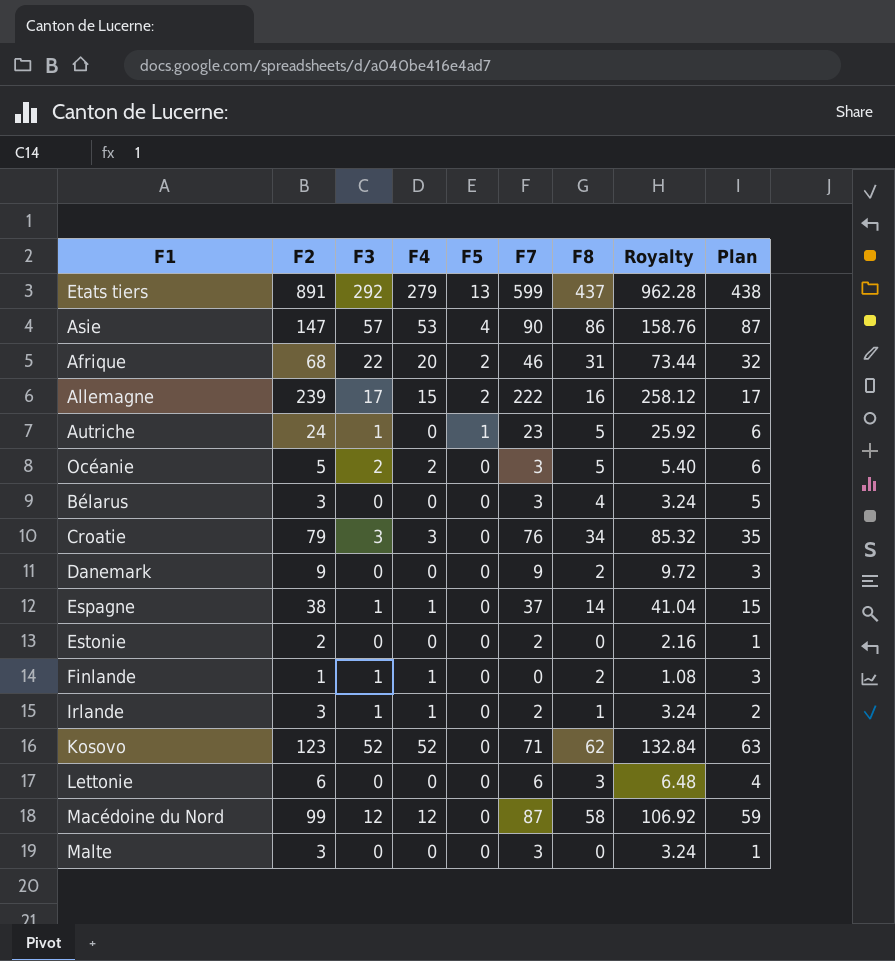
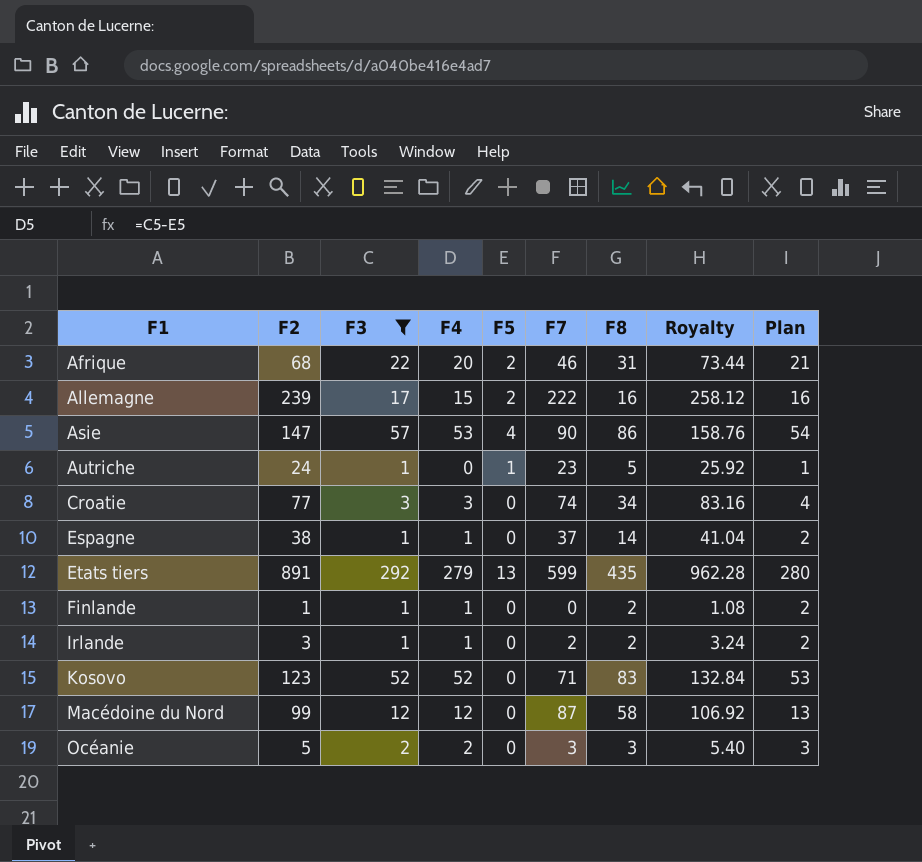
filter: none -> F3 != 0
row order: F5 descending -> F1 ascending
column Plan | formula: [F8] + 1 -> [F4] + 1
Croatie | F2: 79 -> 77
Croatie | F7: 76 -> 74
Croatie | Royalty: 85.32 -> 83.16
Etats tiers | F8: 437 -> 435
Irlande | F8: 1 -> 2
Kosovo | F8: 62 -> 83
Océanie | F8: 5 -> 3

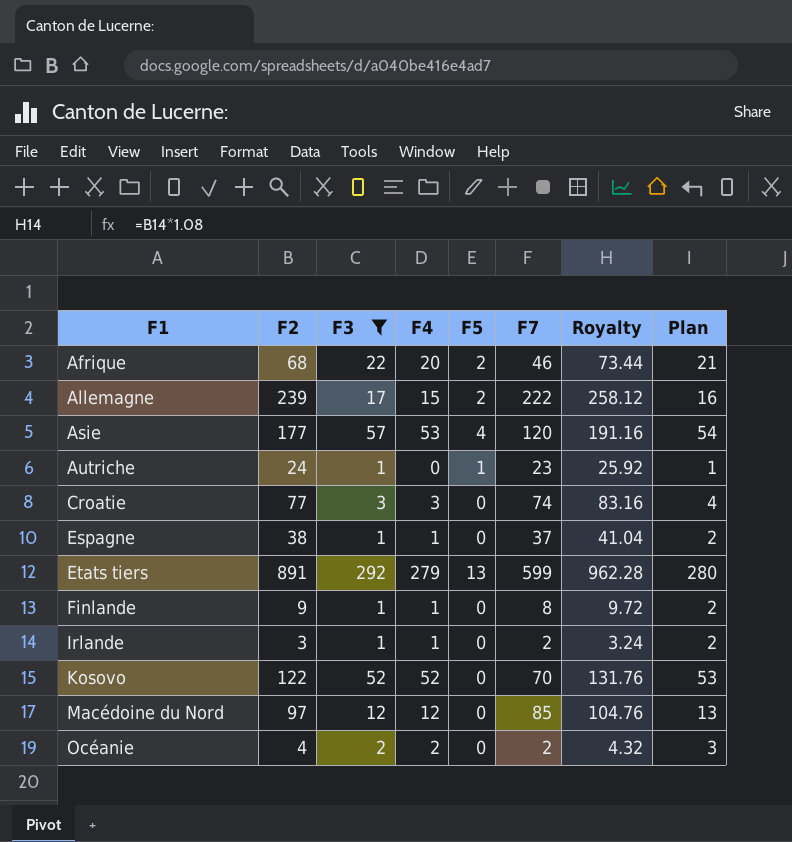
column F8 | position: 7 -> none
Asie | F2: 147 -> 177
Asie | F7: 90 -> 120
Asie | Royalty: 158.76 -> 191.16
Finlande | F2: 1 -> 9
Finlande | F7: 0 -> 8
Finlande | Royalty: 1.08 -> 9.72
Kosovo | F2: 123 -> 122
Kosovo | F7: 71 -> 70
Kosovo | Royalty: 132.84 -> 131.76
Macédoine du Nord | F2: 99 -> 97
Macédoine du Nord | F7: 87 -> 85
Macédoine du Nord | Royalty: 106.92 -> 104.76
Océanie | F2: 5 -> 4
Océanie | F7: 3 -> 2
Océanie | Royalty: 5.40 -> 4.32

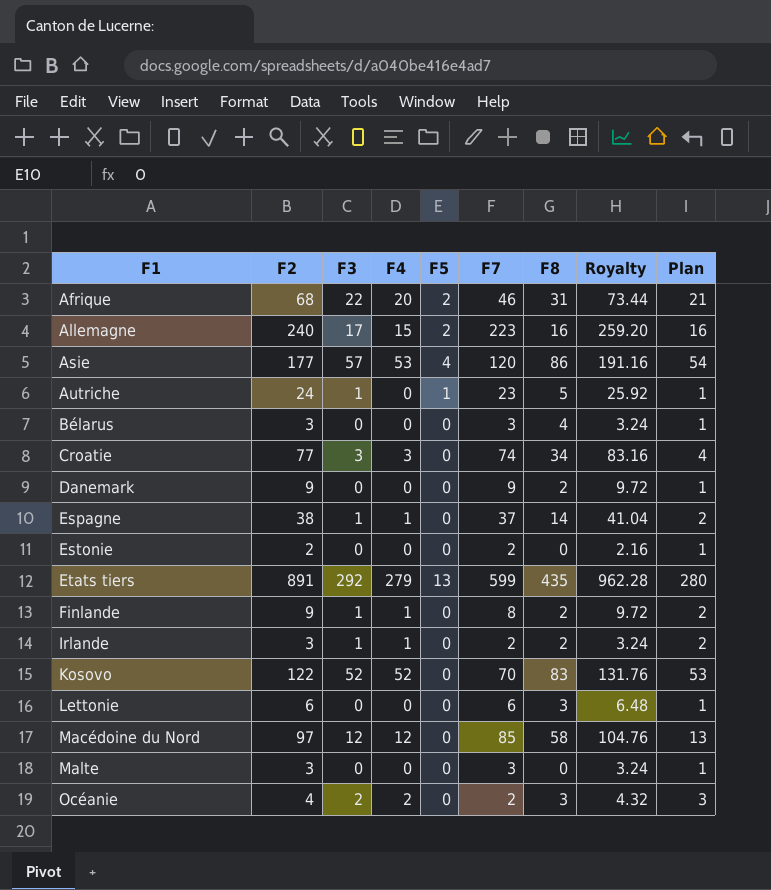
filter: F3 != 0 -> none
column F8 | position: none -> 7
Allemagne | F2: 239 -> 240
Allemagne | F7: 222 -> 223
Allemagne | Royalty: 258.12 -> 259.20

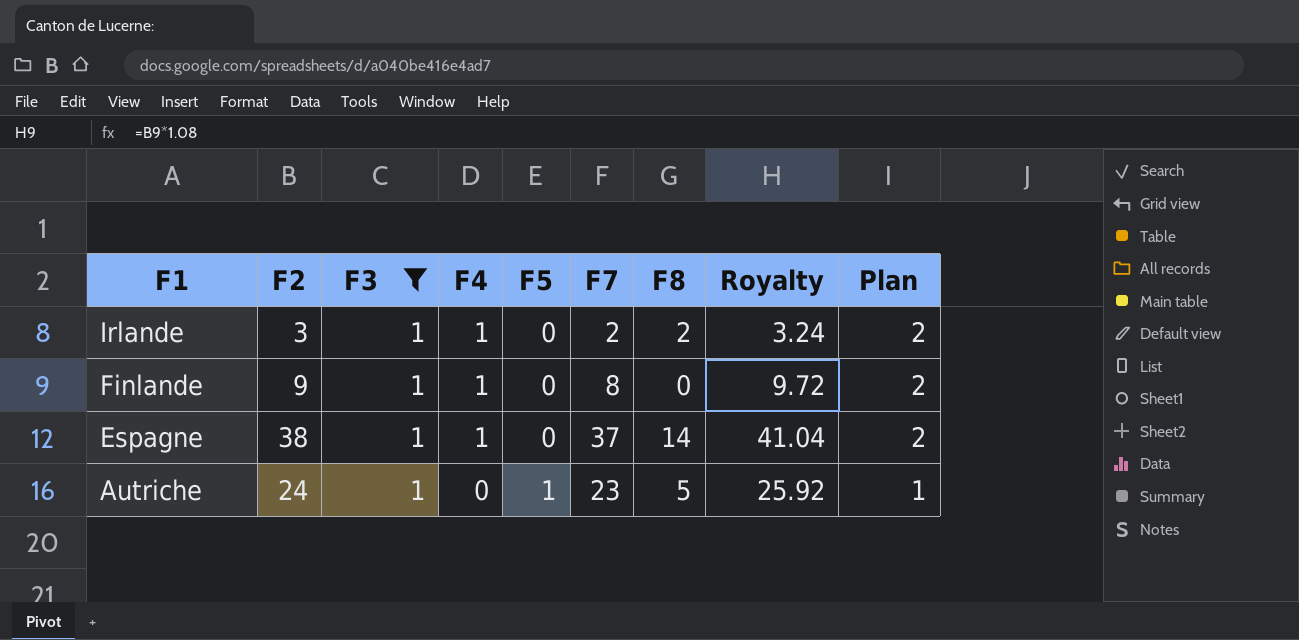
filter: none -> F3 = 1
row order: F1 ascending -> F1 descending
Finlande | F8: 2 -> 0

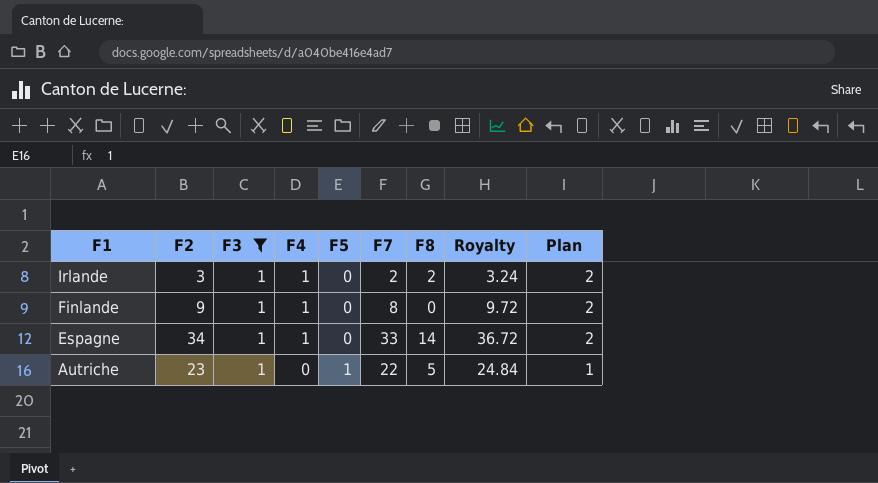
Espagne | F2: 38 -> 34
Espagne | F7: 37 -> 33
Espagne | Royalty: 41.04 -> 36.72
Autriche | F2: 24 -> 23
Autriche | F7: 23 -> 22
Autriche | Royalty: 25.92 -> 24.84

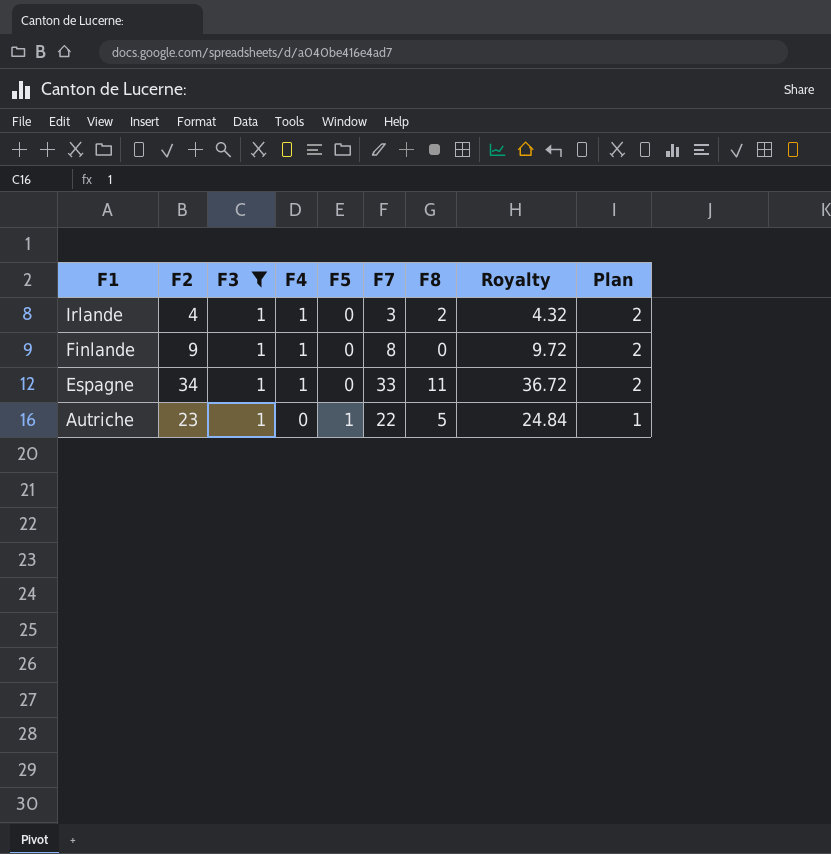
Irlande | F2: 3 -> 4
Irlande | F7: 2 -> 3
Irlande | Royalty: 3.24 -> 4.32
Espagne | F8: 14 -> 11

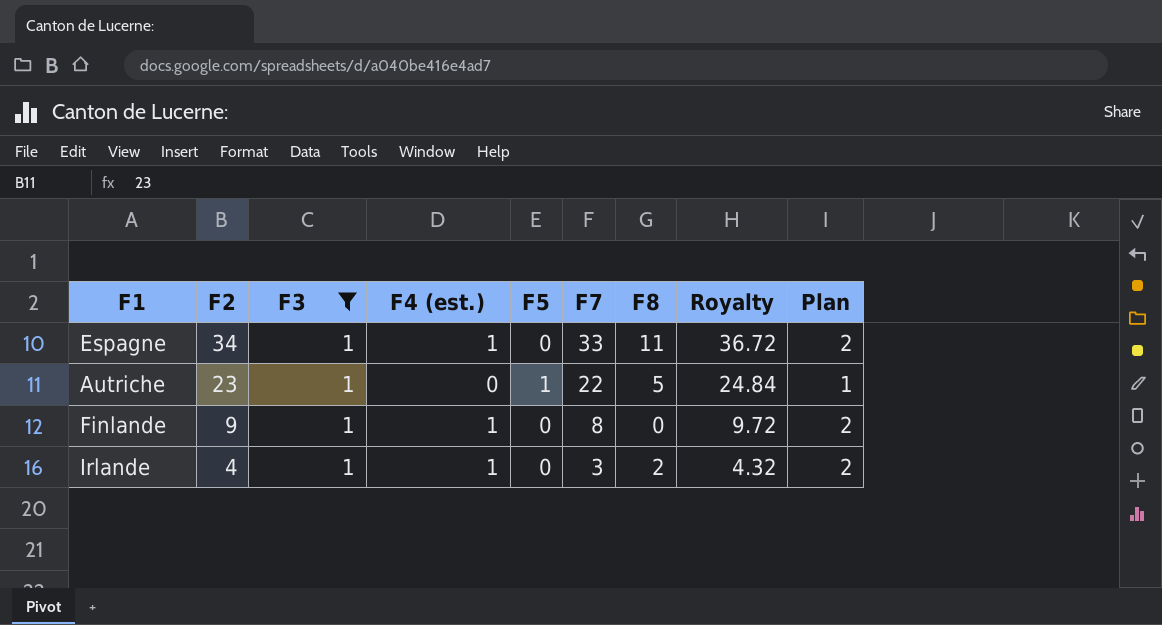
row order: F1 descending -> F2 descending
column name: F4 -> F4 (est.)

